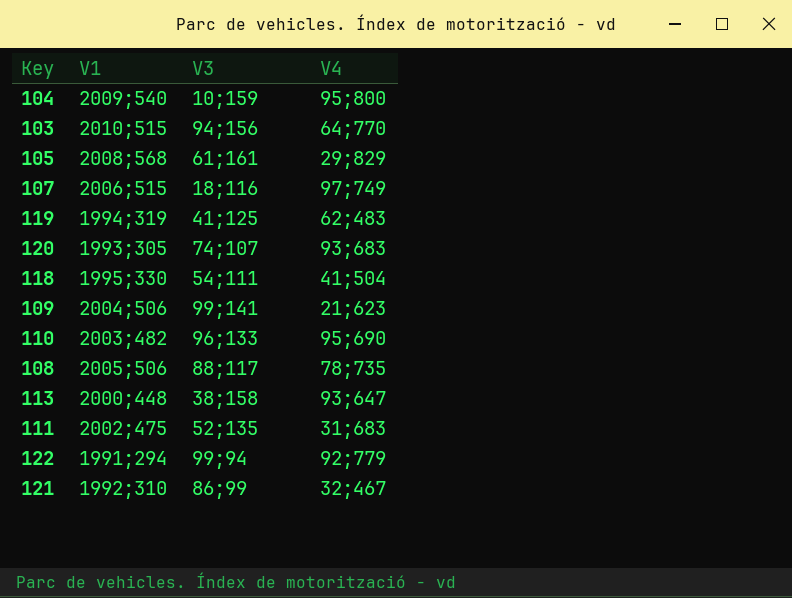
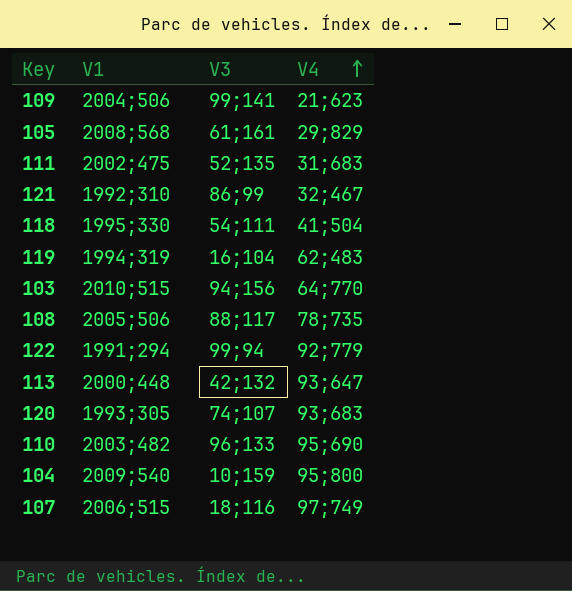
row order: none -> V4 ascending
119 | V3: 41;125 -> 16;104
113 | V3: 38;158 -> 42;132

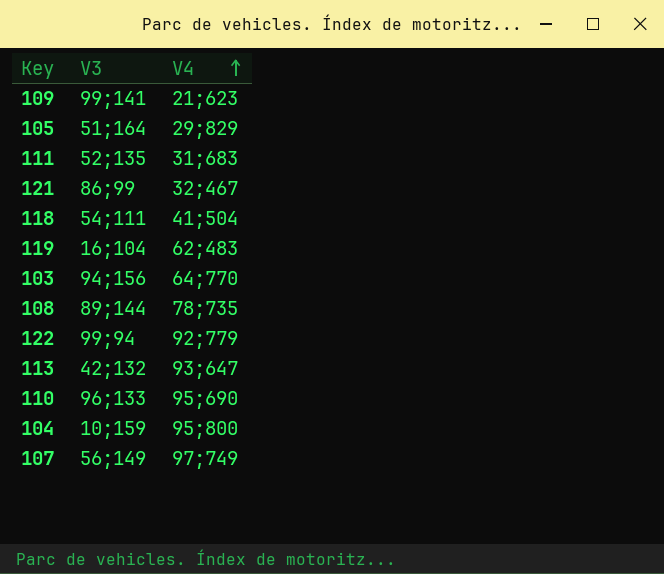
column V1 | position: 2 -> none
row 120: 1993;305 | 74;107 | 93;683 -> none
105 | V3: 61;161 -> 51;164
108 | V3: 88;117 -> 89;144
107 | V3: 18;116 -> 56;149

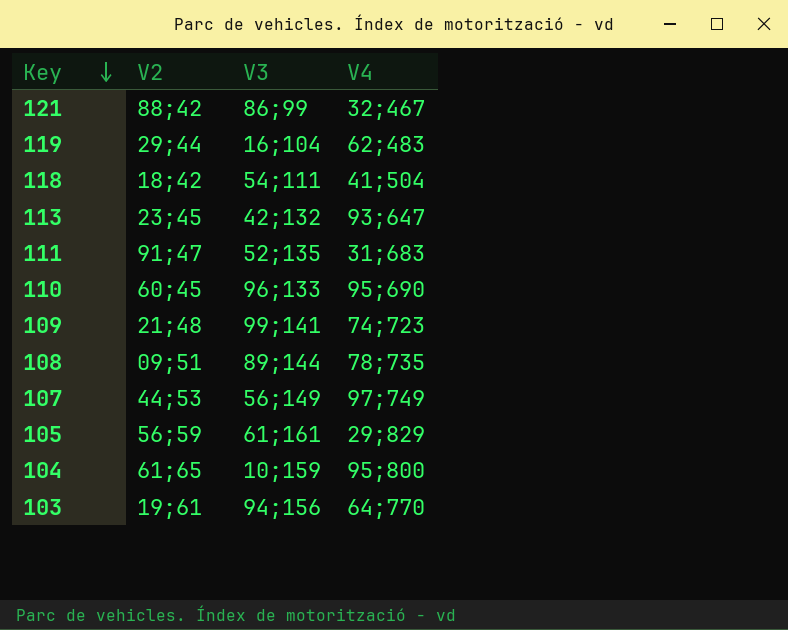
row order: V4 ascending -> Key descending
column V2 | position: none -> 2
row 122: 99;94 | 92;779 -> none
109 | V4: 21;623 -> 74;723
105 | V3: 51;164 -> 61;161

